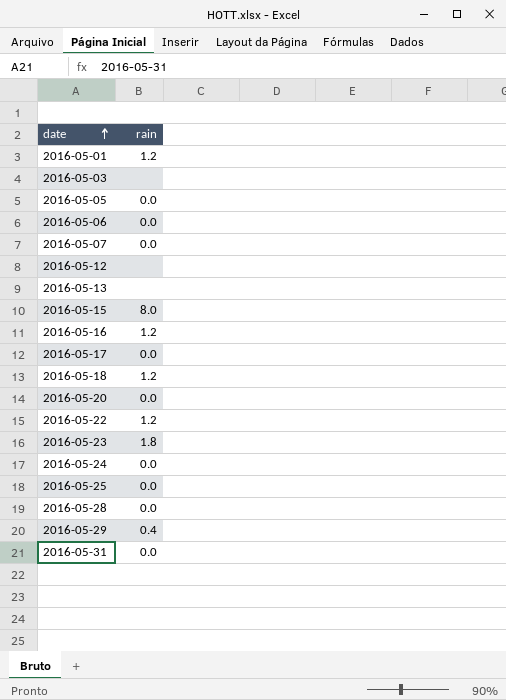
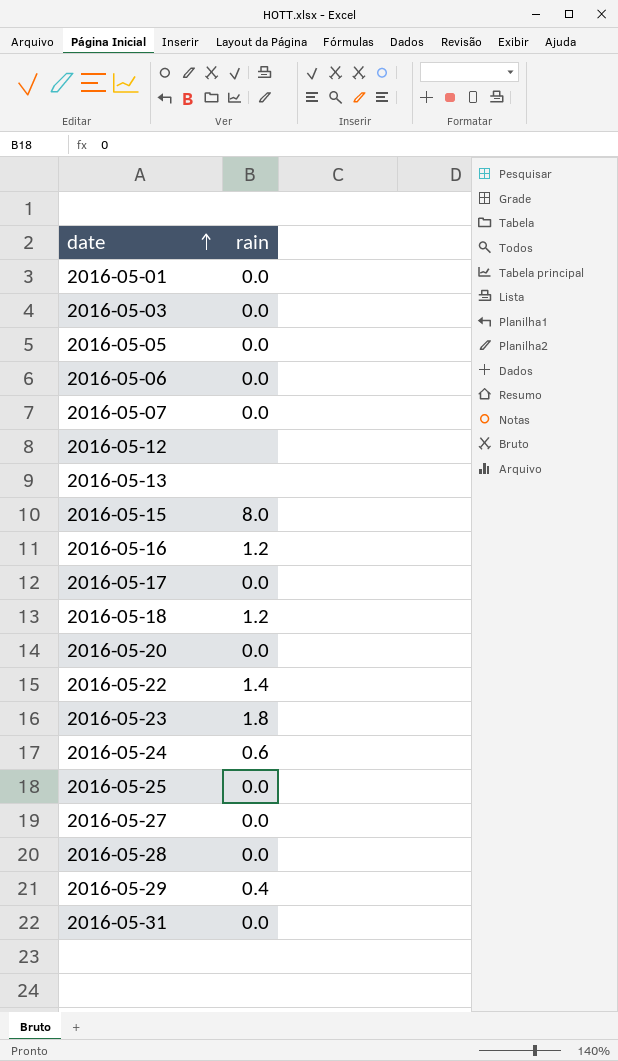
2016-05-01 | rain: 1.2 -> 0.0
2016-05-03 | rain: none -> 0.0
2016-05-22 | rain: 1.2 -> 1.4
2016-05-24 | rain: 0.0 -> 0.6
row 2016-05-27: none -> 0.0

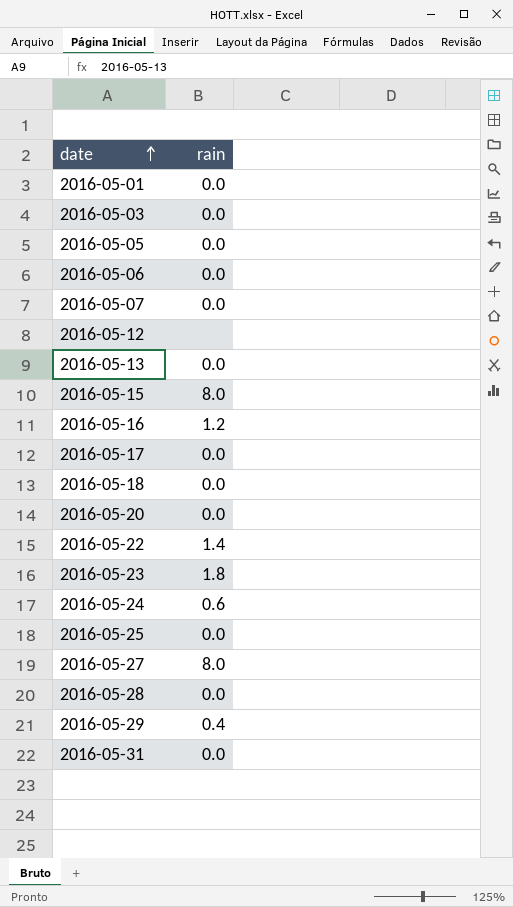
2016-05-13 | rain: none -> 0.0
2016-05-18 | rain: 1.2 -> 0.0
2016-05-27 | rain: 0.0 -> 8.0

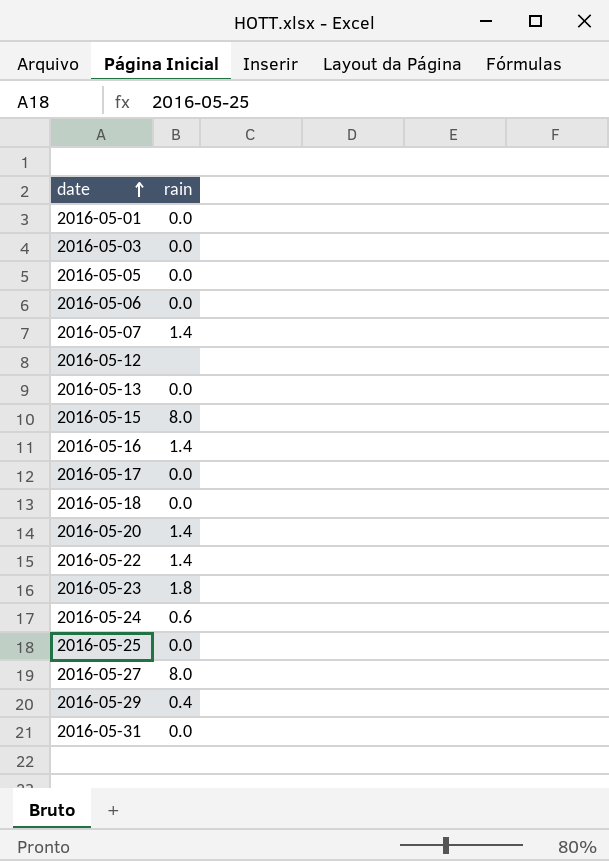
row 2016-05-28: 0.0 -> none
2016-05-07 | rain: 0.0 -> 1.4
2016-05-16 | rain: 1.2 -> 1.4
2016-05-20 | rain: 0.0 -> 1.4

